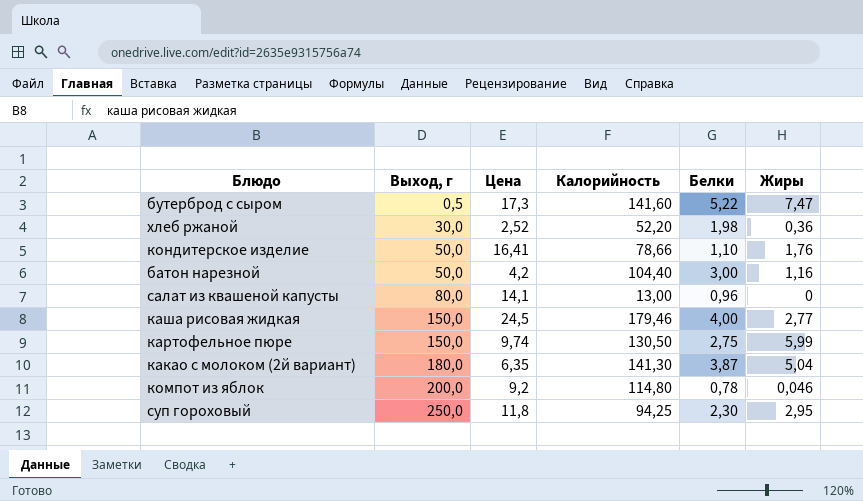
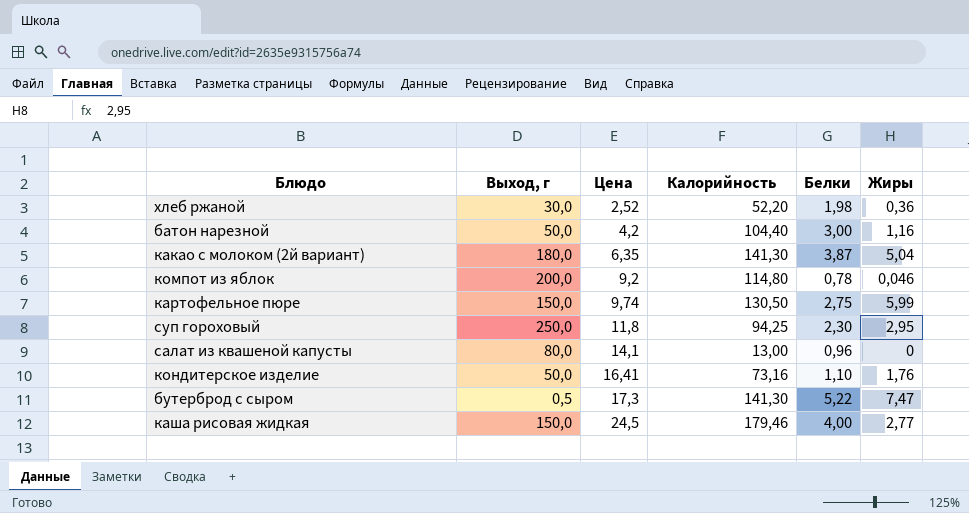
row order: Выход, г ascending -> Цена ascending
кондитерское изделие | Калорийность: 78,66 -> 73,16
бутерброд с сыром | Калорийность: 141,60 -> 141,30

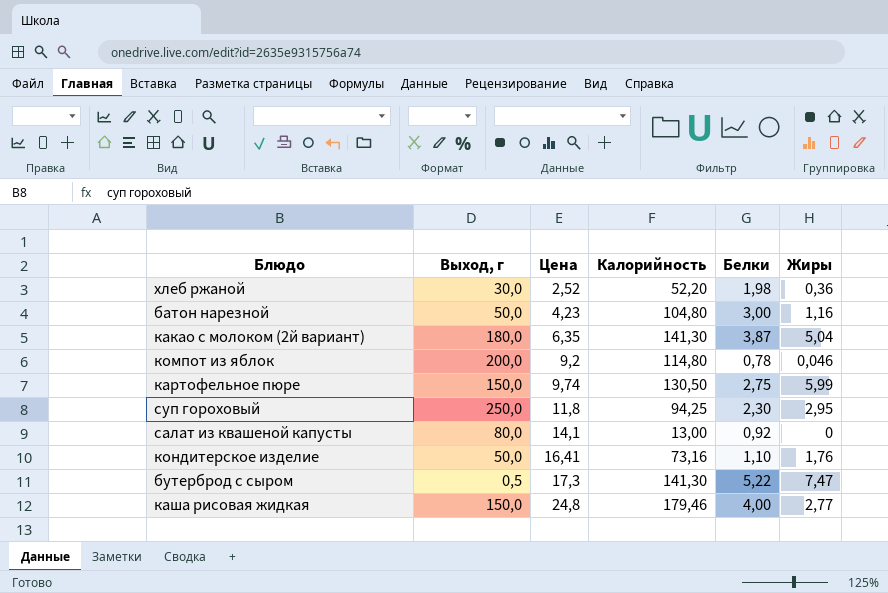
батон нарезной | Цена: 4,2 -> 4,23
батон нарезной | Калорийность: 104,40 -> 104,80
салат из квашеной капусты | Белки: 0,96 -> 0,92
каша рисовая жидкая | Цена: 24,5 -> 24,8

